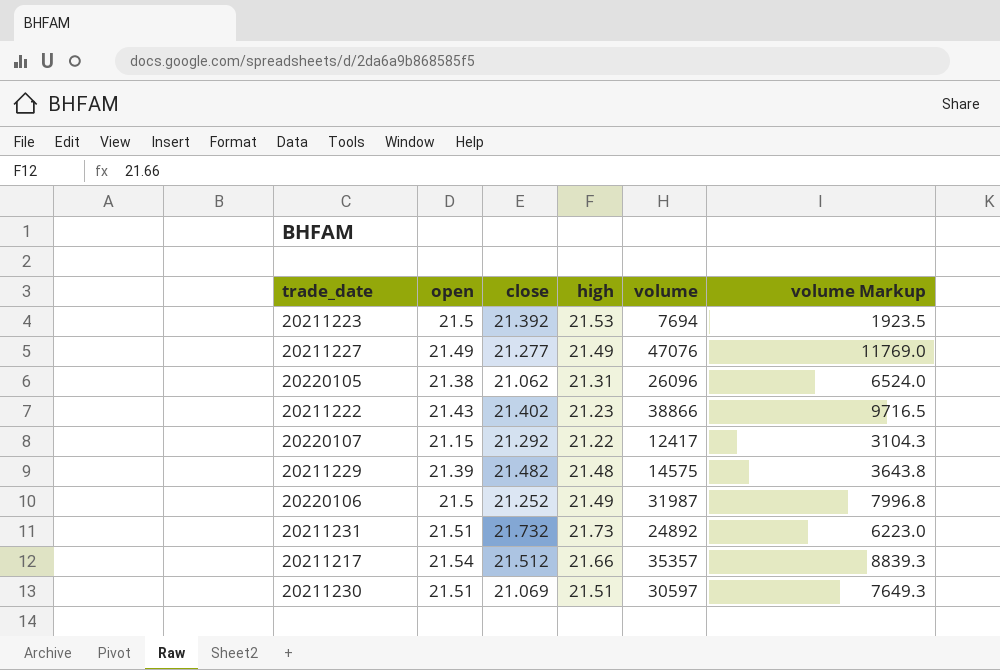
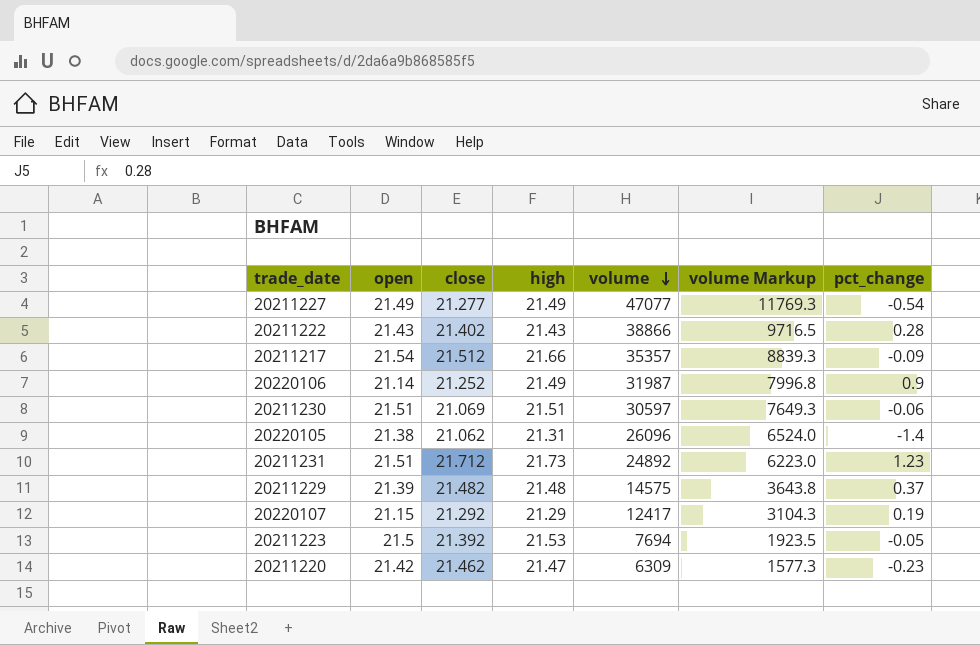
row order: none -> volume descending
column pct_change | position: none -> 7
20211227 | volume: 47076 -> 47077
20211227 | volume Markup: 11769.0 -> 11769.3
20211222 | high: 21.23 -> 21.43
20220106 | open: 21.5 -> 21.14
20211231 | close: 21.732 -> 21.712
20220107 | high: 21.22 -> 21.29
row 20211220: none -> 21.42 | 21.462 | 21.47 | 6309 | 1577.3 | -0.23

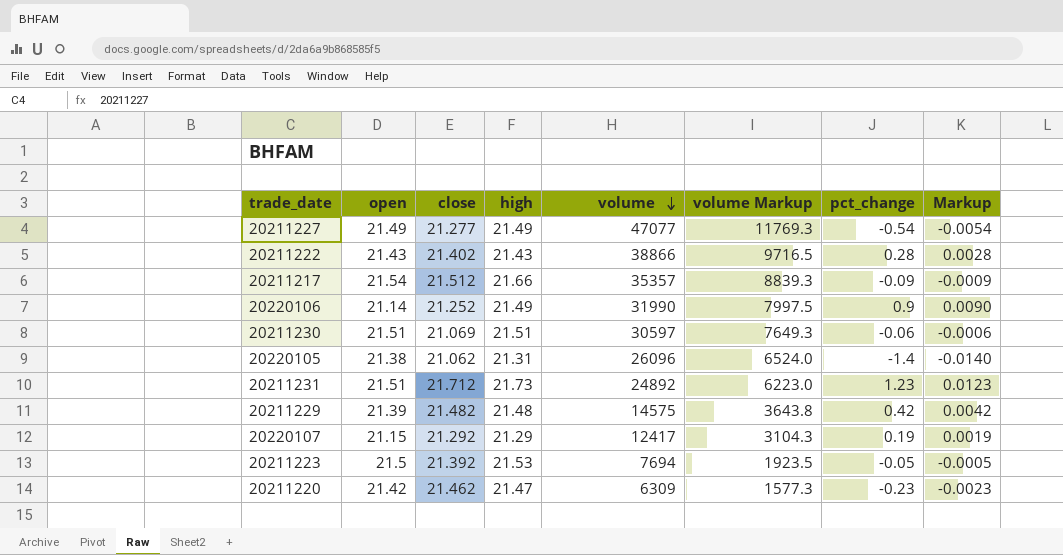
column Markup | formula: none -> [pct_change] * 0.01
20220106 | volume: 31987 -> 31990
20220106 | volume Markup: 7996.8 -> 7997.5
20211229 | pct_change: 0.37 -> 0.42

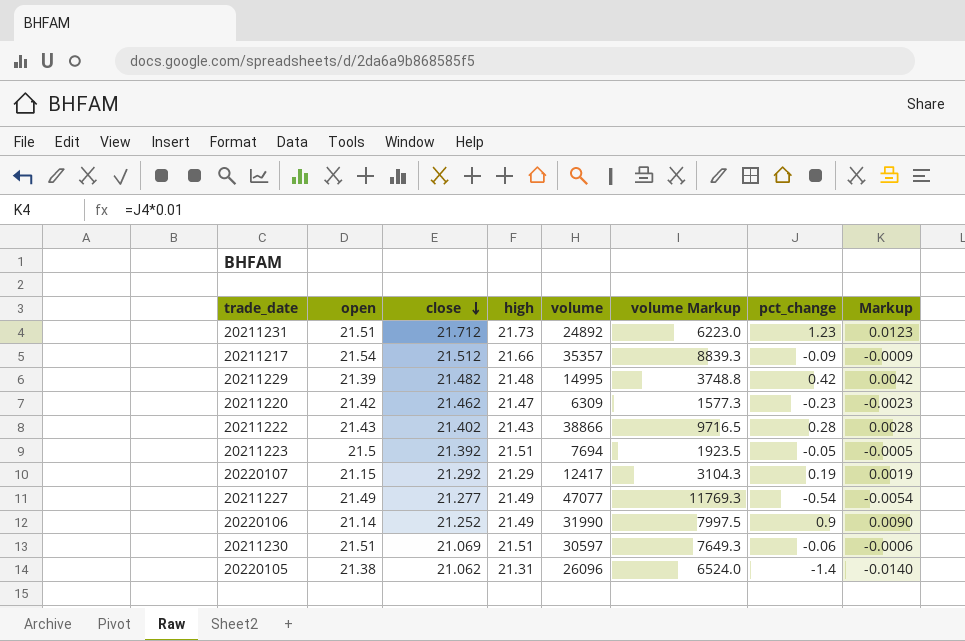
row order: volume descending -> close descending
20211229 | volume: 14575 -> 14995
20211229 | volume Markup: 3643.8 -> 3748.8
20211223 | high: 21.53 -> 21.51

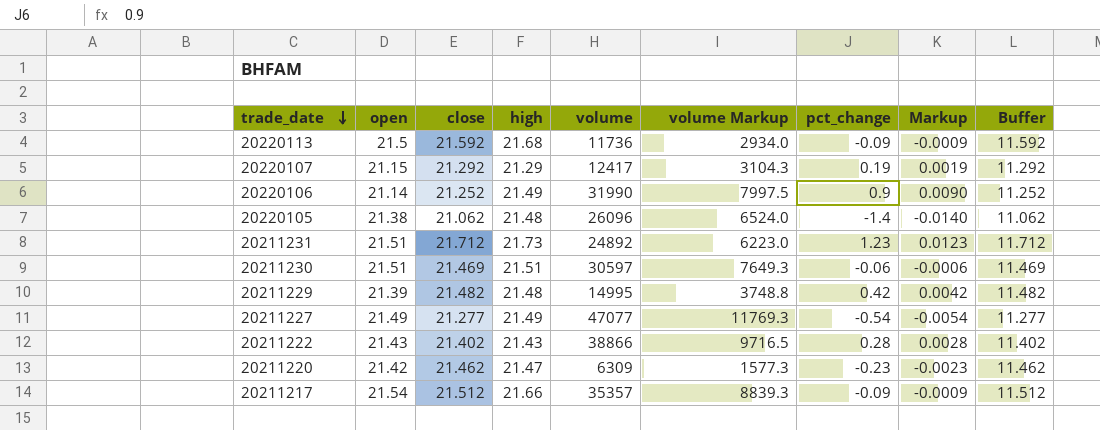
row order: close descending -> trade_date descending
column Buffer | formula: none -> [close] - 10
row 20211223: 21.5 | 21.392 | 21.51 | 7694 | 1923.5 | -0.05 | -0.0005 -> none
row 20220113: none -> 21.5 | 21.592 | 21.68 | 11736 | 2934.0 | -0.09 | -0.0009 | 11.592
20220105 | high: 21.31 -> 21.48
20211230 | close: 21.069 -> 21.469

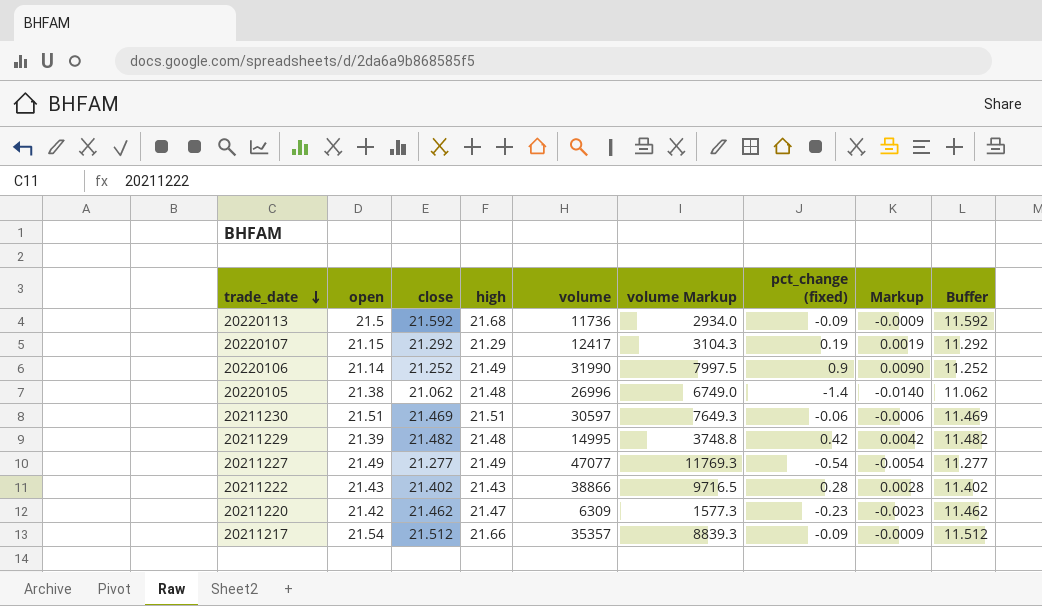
column name: pct_change -> pct_change (fixed)
row 20211231: 21.51 | 21.712 | 21.73 | 24892 | 6223.0 | 1.23 | 0.0123 | 11.712 -> none
20220105 | volume: 26096 -> 26996
20220105 | volume Markup: 6524.0 -> 6749.0

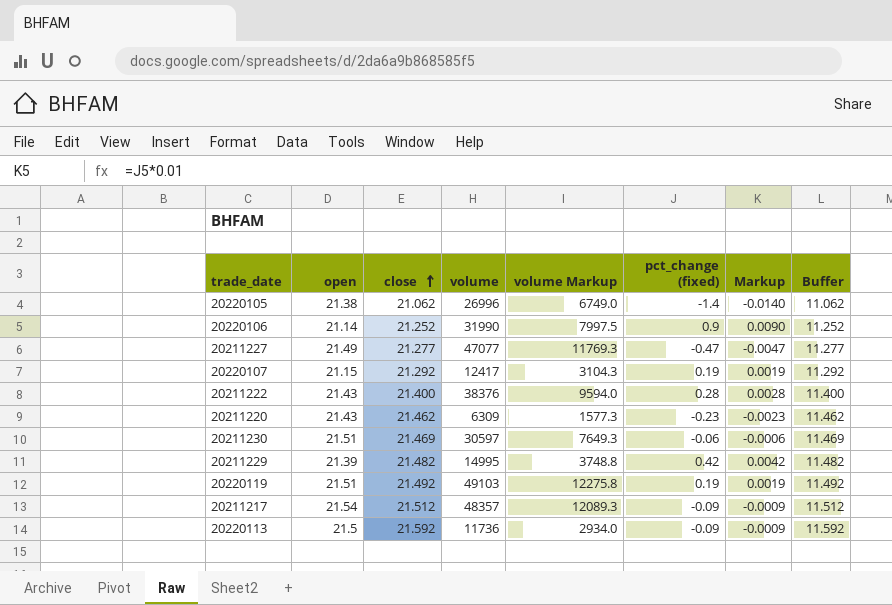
row order: trade_date descending -> close ascending
column high | position: 4 -> none
20211227 | pct_change (fixed): -0.54 -> -0.47
20211227 | Markup: -0.0054 -> -0.0047
20211222 | close: 21.402 -> 21.400
20211222 | volume: 38866 -> 38376
20211222 | volume Markup: 9716.5 -> 9594.0
20211222 | Buffer: 11.402 -> 11.400
20211220 | open: 21.42 -> 21.43
row 20220119: none -> 21.51 | 21.492 | 49103 | 12275.8 | 0.19 | 0.0019 | 11.492
20211217 | volume: 35357 -> 48357
20211217 | volume Markup: 8839.3 -> 12089.3

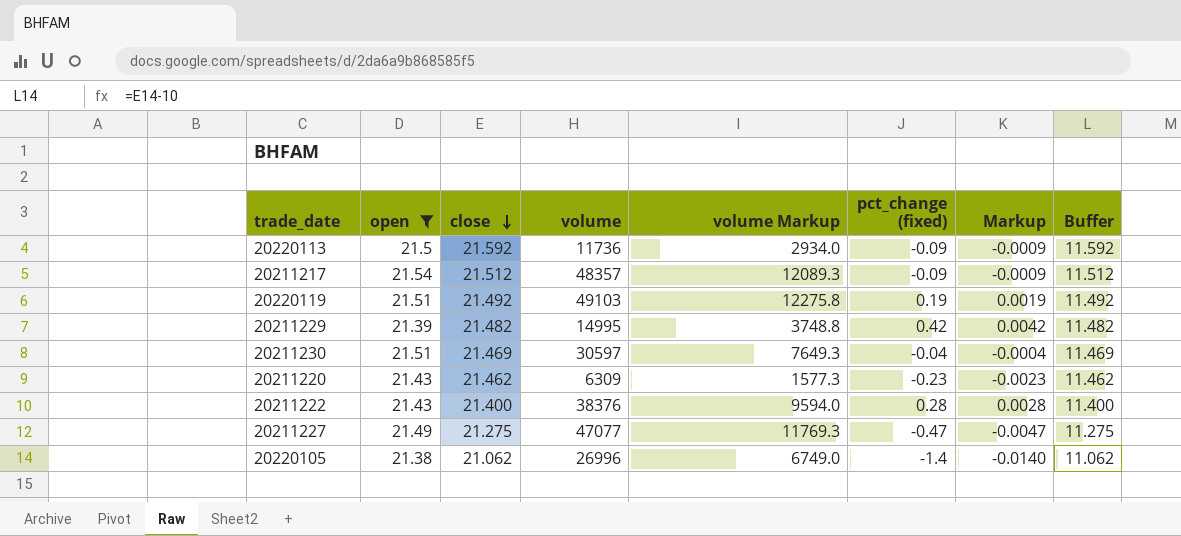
filter: none -> open >= 21.38
row order: close ascending -> close descending
20211230 | pct_change (fixed): -0.06 -> -0.04
20211230 | Markup: -0.0006 -> -0.0004
20211227 | close: 21.277 -> 21.275
20211227 | Buffer: 11.277 -> 11.275

